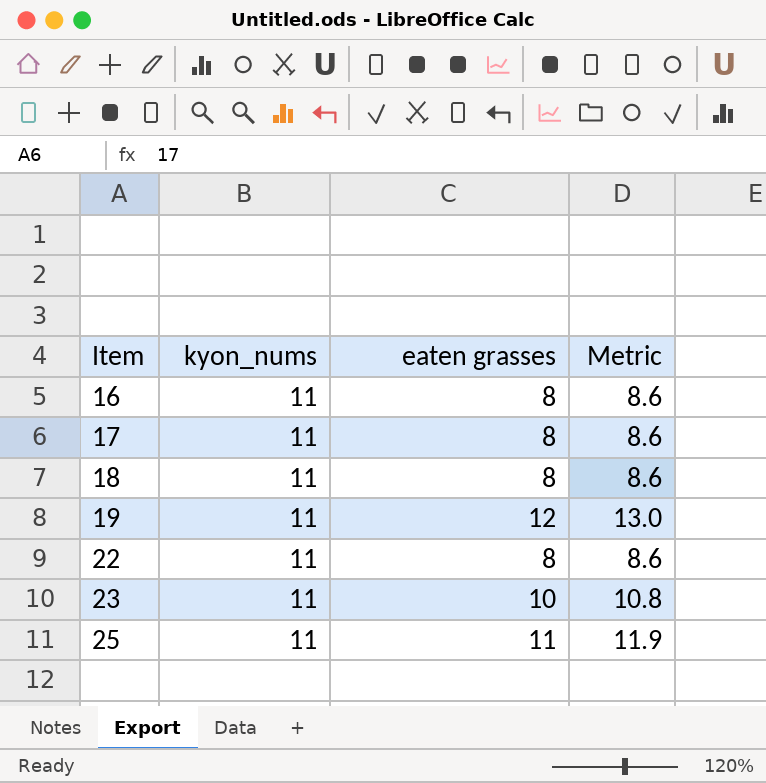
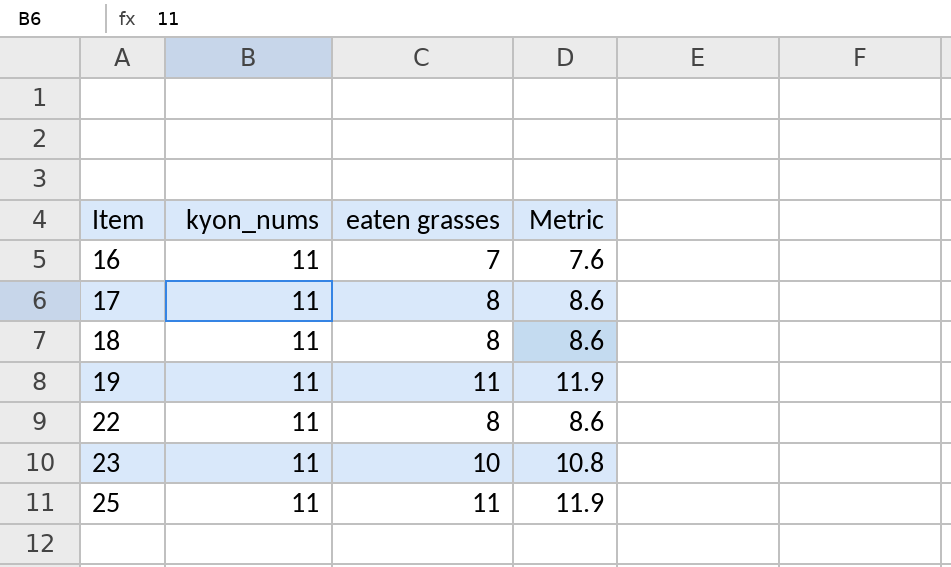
16 | eaten grasses: 8 -> 7
16 | Metric: 8.6 -> 7.6
19 | eaten grasses: 12 -> 11
19 | Metric: 13.0 -> 11.9

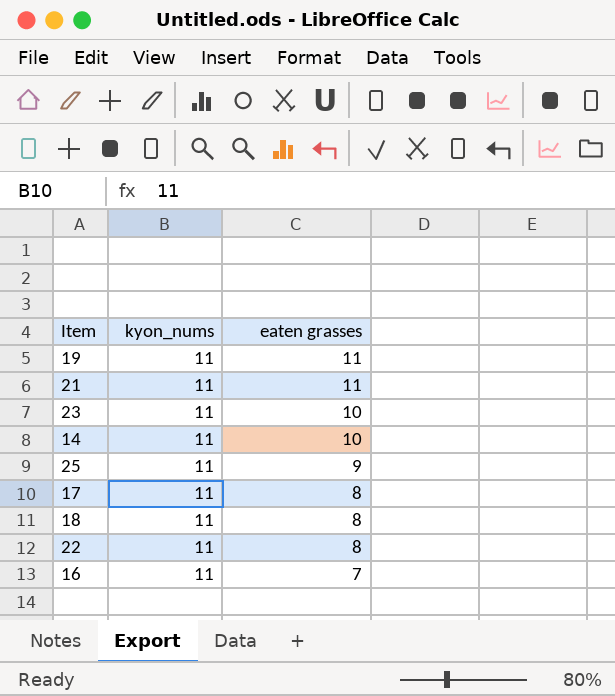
row order: Item ascending -> eaten grasses descending
column Metric | formula: [eaten grasses] * 1.08 -> none
row 21: none -> 11 | 11
row 14: none -> 11 | 10
25 | eaten grasses: 11 -> 9

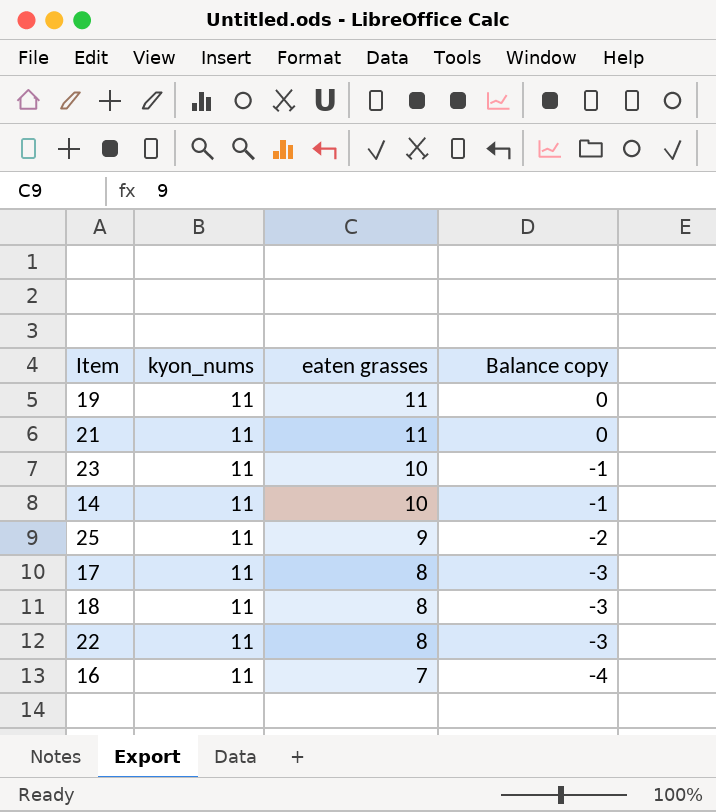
column Balance copy | formula: none -> [eaten grasses] - [kyon_nums]

